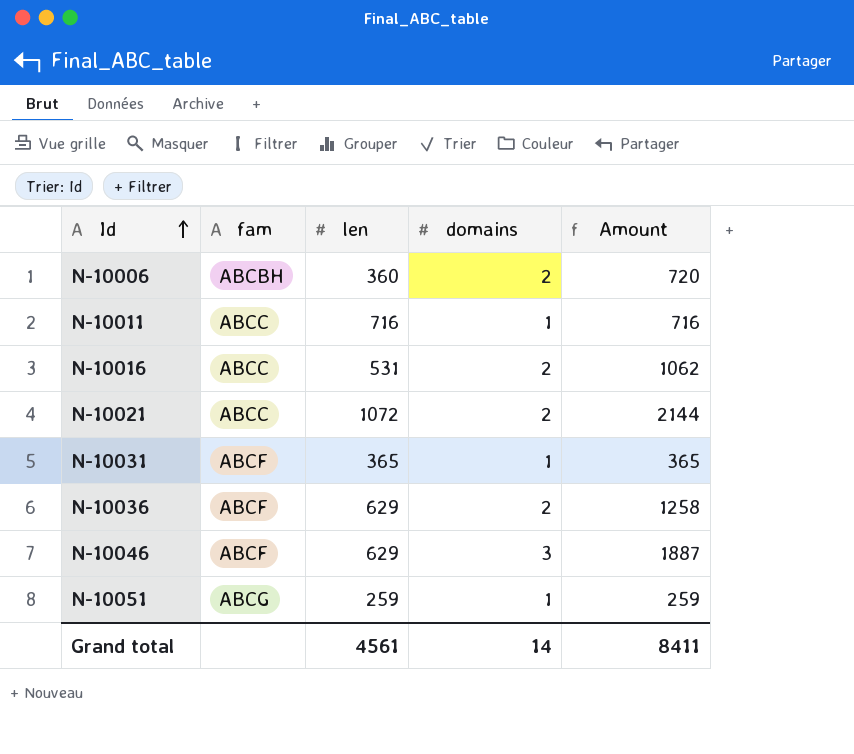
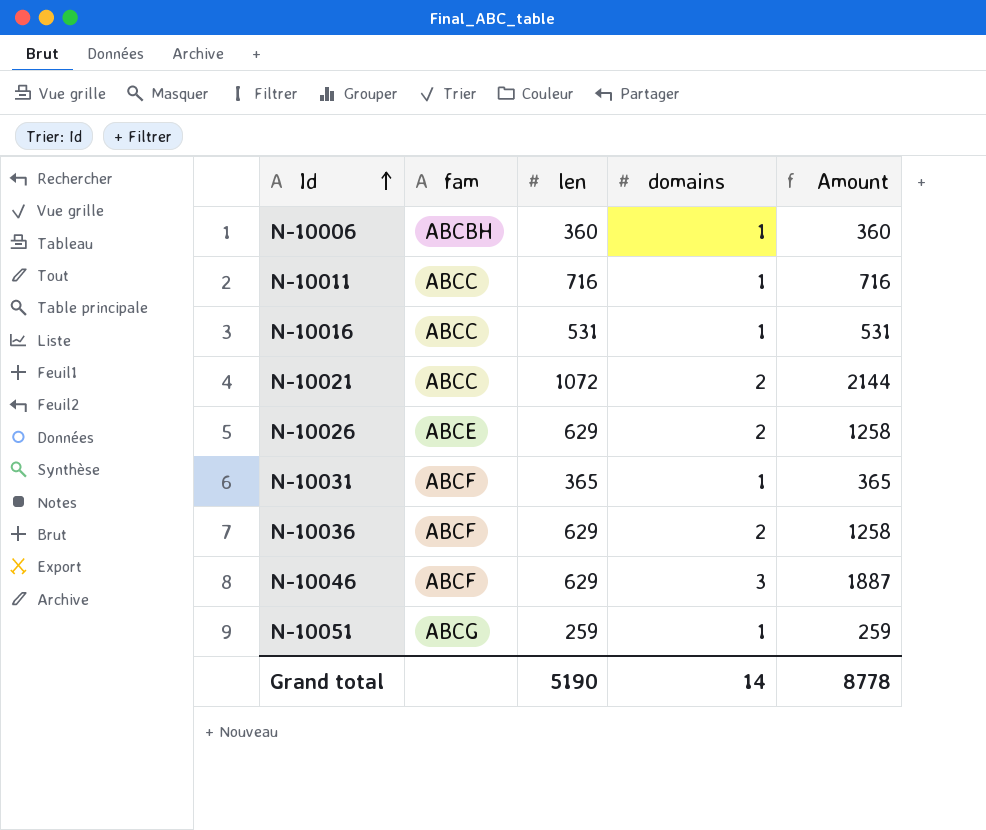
N-10006 | domains: 2 -> 1
N-10006 | Amount: 720 -> 360
N-10016 | domains: 2 -> 1
N-10016 | Amount: 1062 -> 531
row N-10026: none -> ABCE | 629 | 2 | 1258
Grand total | len: 4561 -> 5190
Grand total | Amount: 8411 -> 8778

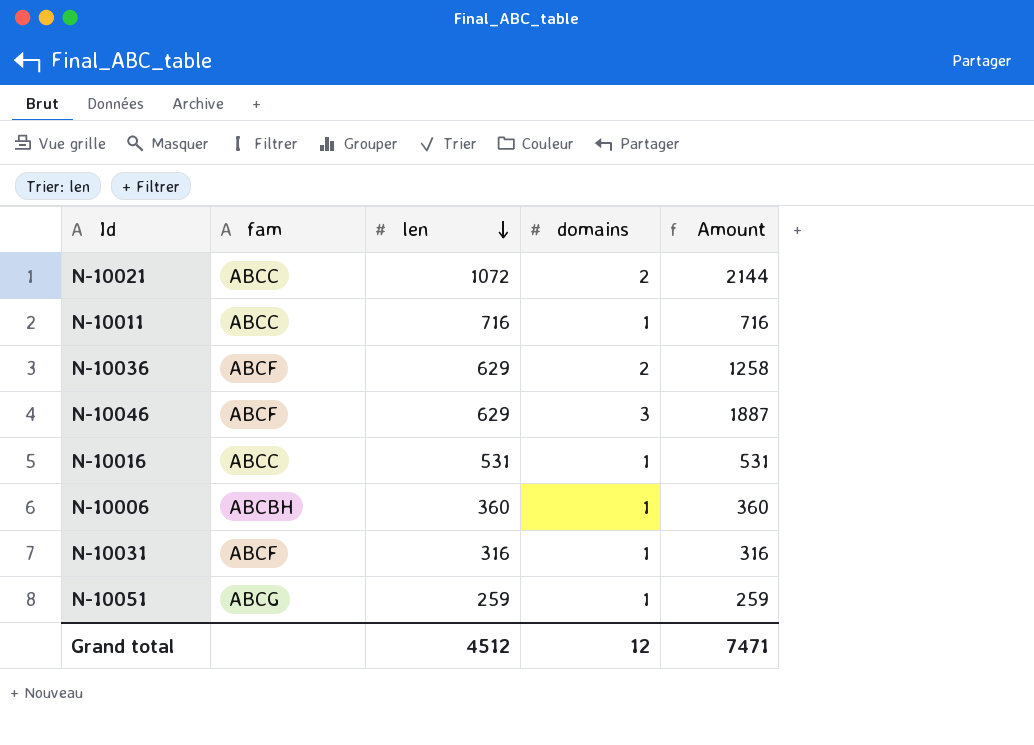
row order: Id ascending -> len descending
row N-10026: ABCE | 629 | 2 | 1258 -> none
N-10031 | len: 365 -> 316
N-10031 | Amount: 365 -> 316
Grand total | len: 5190 -> 4512
Grand total | domains: 14 -> 12
Grand total | Amount: 8778 -> 7471

